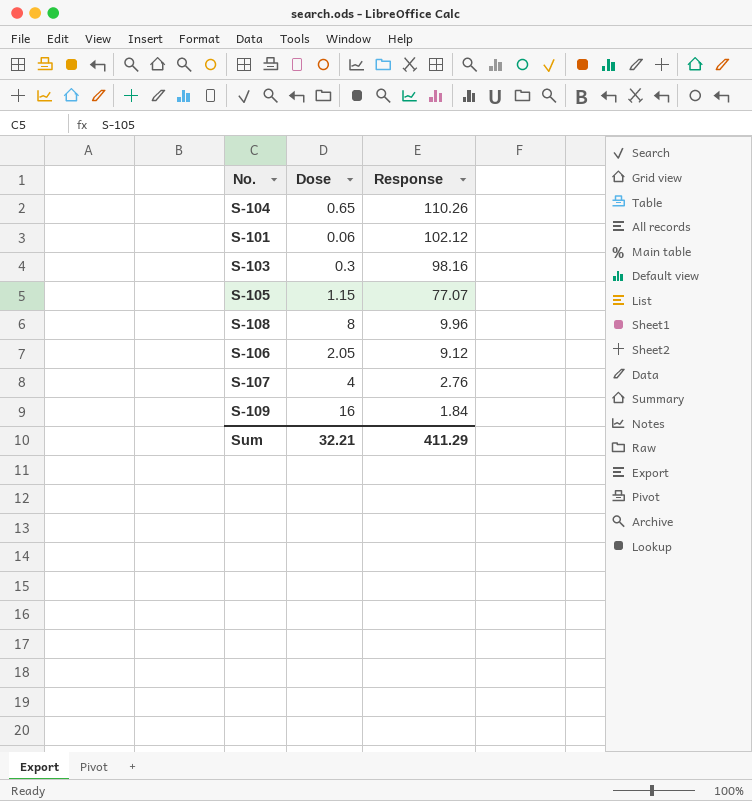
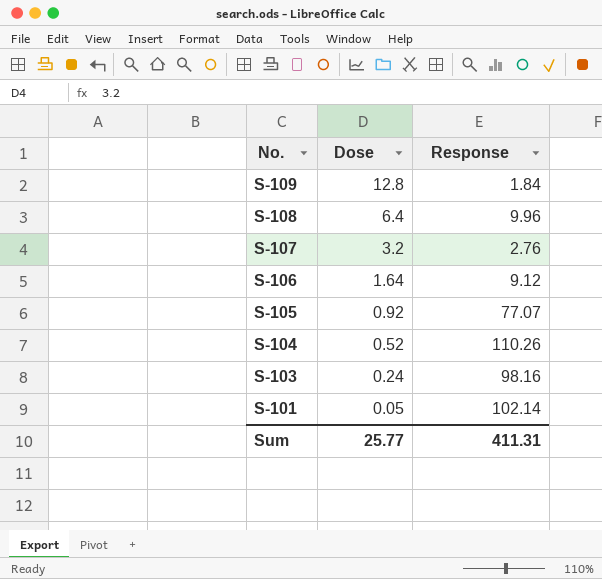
row order: Response descending -> No. descending
S-109 | Dose: 16 -> 12.8
S-108 | Dose: 8 -> 6.4
S-107 | Dose: 4 -> 3.2
S-106 | Dose: 2.05 -> 1.64
S-105 | Dose: 1.15 -> 0.92
S-104 | Dose: 0.65 -> 0.52
S-103 | Dose: 0.3 -> 0.24
S-101 | Dose: 0.06 -> 0.05
S-101 | Response: 102.12 -> 102.14
Sum | Dose: 32.21 -> 25.77
Sum | Response: 411.29 -> 411.31

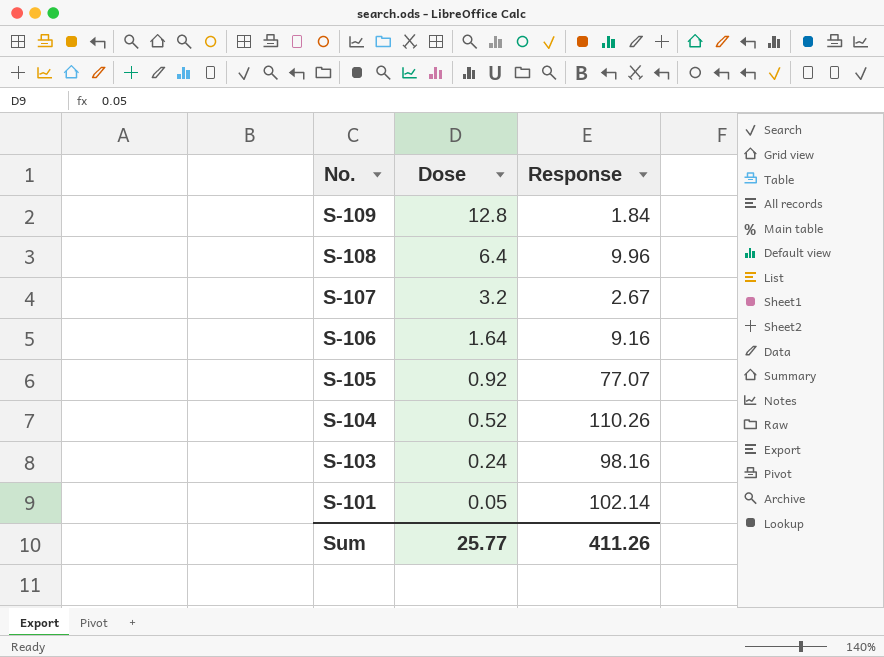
S-107 | Response: 2.76 -> 2.67
S-106 | Response: 9.12 -> 9.16
Sum | Response: 411.31 -> 411.26

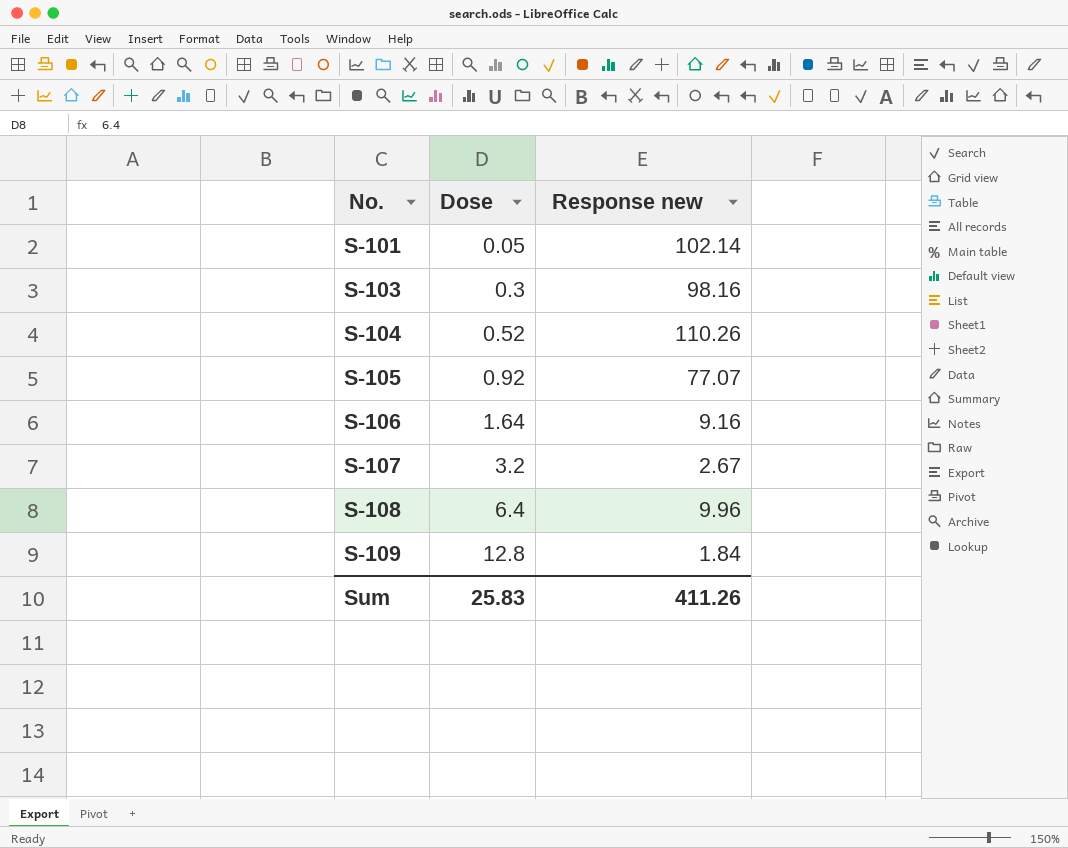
row order: No. descending -> No. ascending
column name: Response -> Response new
S-103 | Dose: 0.24 -> 0.3
Sum | Dose: 25.77 -> 25.83

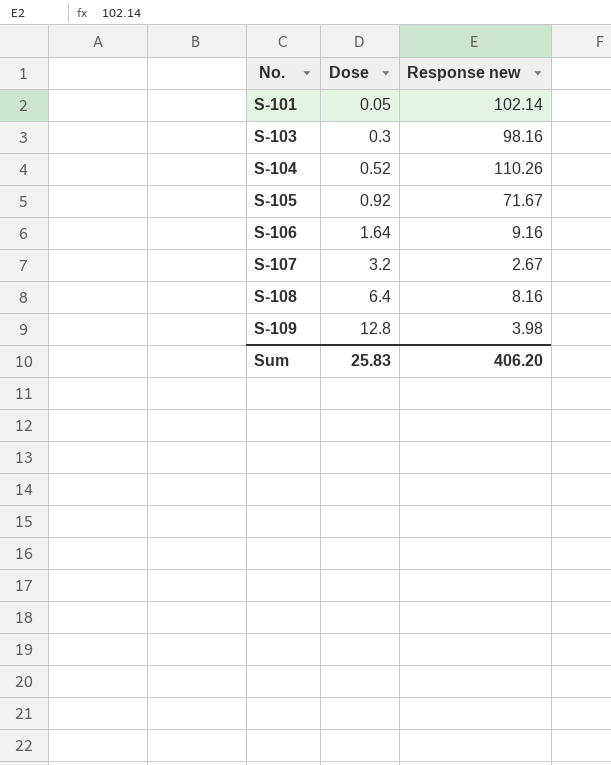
S-105 | Response new: 77.07 -> 71.67
S-108 | Response new: 9.96 -> 8.16
S-109 | Response new: 1.84 -> 3.98
Sum | Response new: 411.26 -> 406.20

